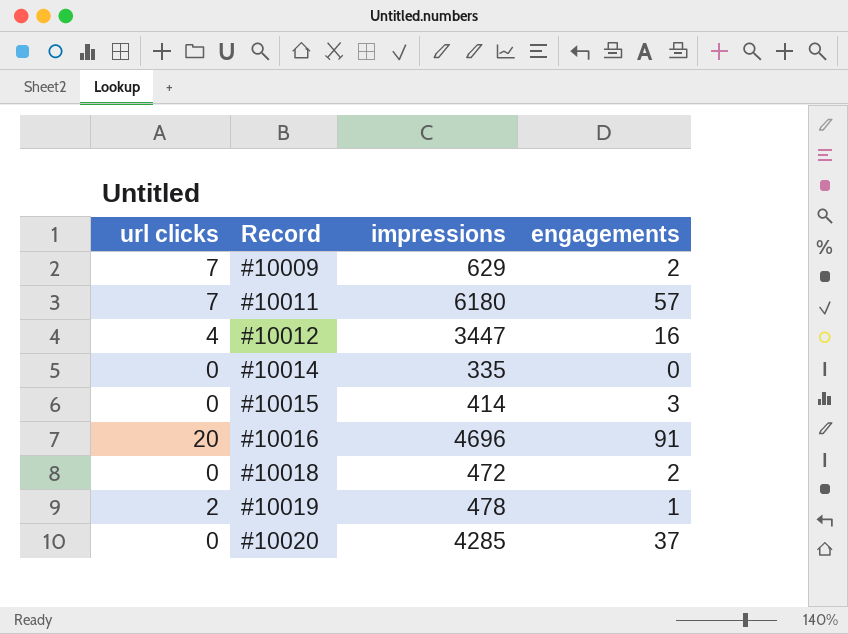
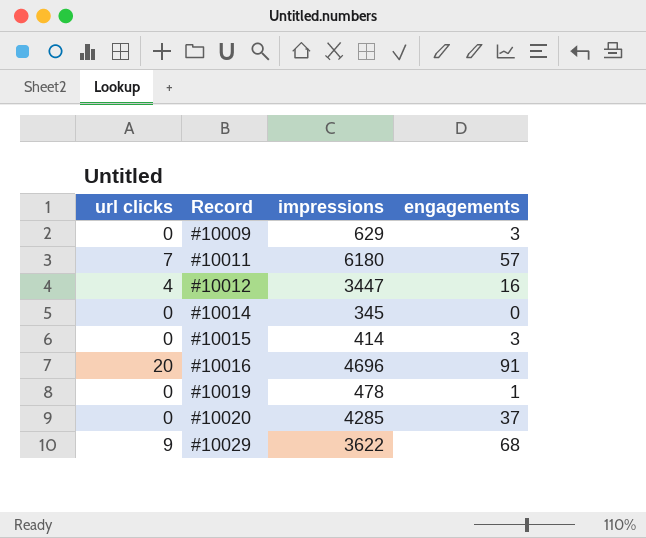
row #10018: 0 | 472 | 2 -> none
#10009 | url clicks: 7 -> 0
#10009 | engagements: 2 -> 3
#10014 | impressions: 335 -> 345
#10019 | url clicks: 2 -> 0
row #10029: none -> 9 | 3622 | 68

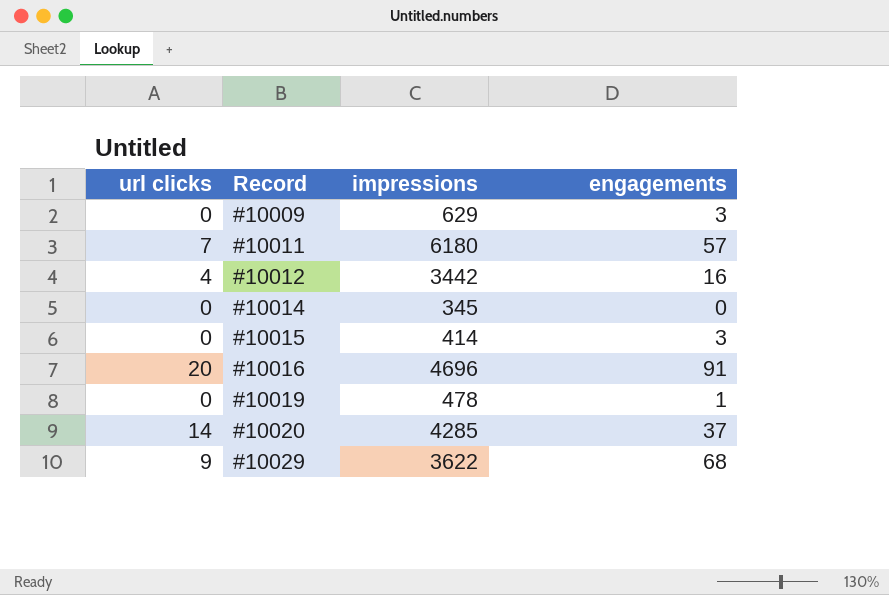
#10012 | impressions: 3447 -> 3442
#10020 | url clicks: 0 -> 14

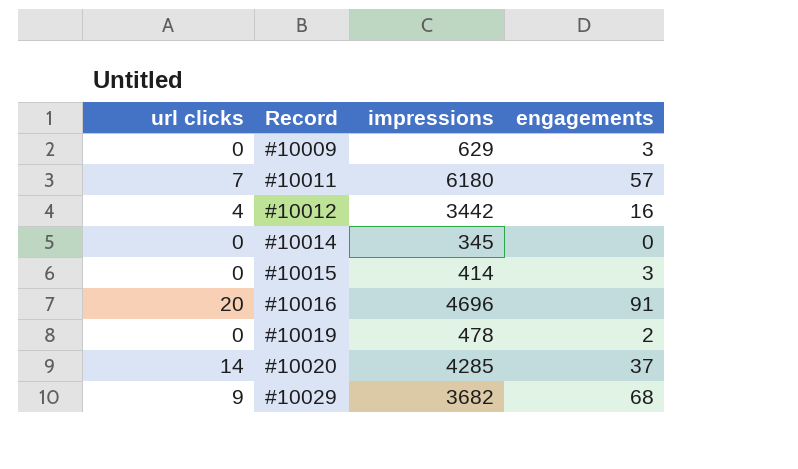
#10019 | engagements: 1 -> 2
#10029 | impressions: 3622 -> 3682

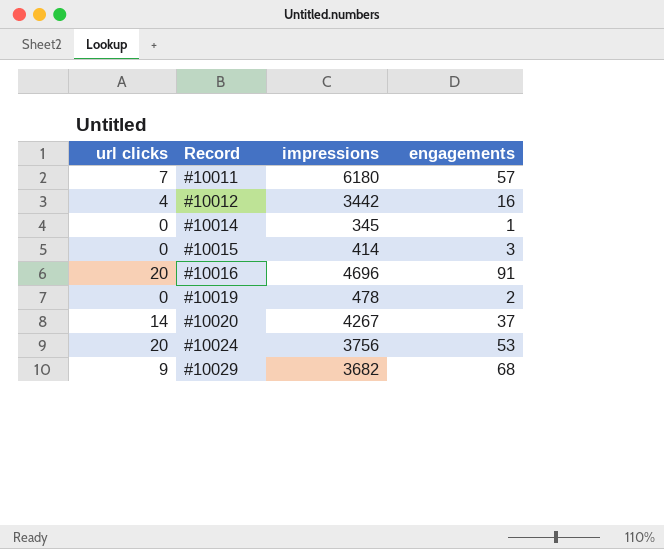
row #10009: 0 | 629 | 3 -> none
#10014 | engagements: 0 -> 1
#10020 | impressions: 4285 -> 4267
row #10024: none -> 20 | 3756 | 53

